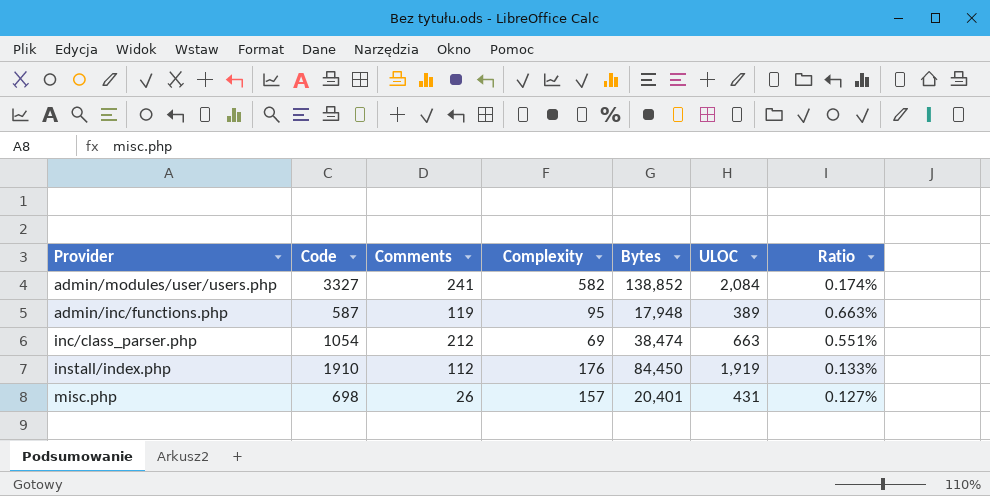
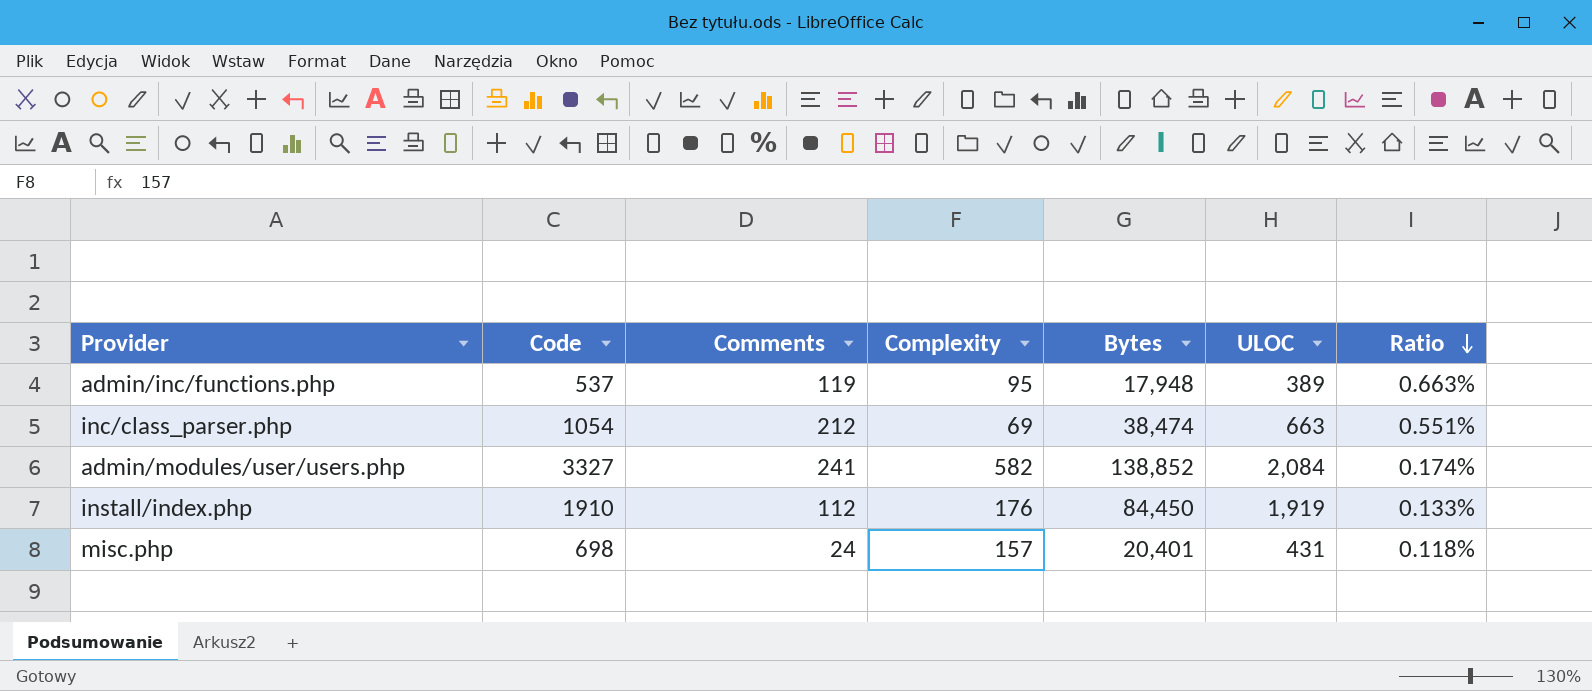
row order: none -> Ratio descending
admin/inc/functions.php | Code: 587 -> 537
misc.php | Comments: 26 -> 24
misc.php | Ratio: 0.127% -> 0.118%

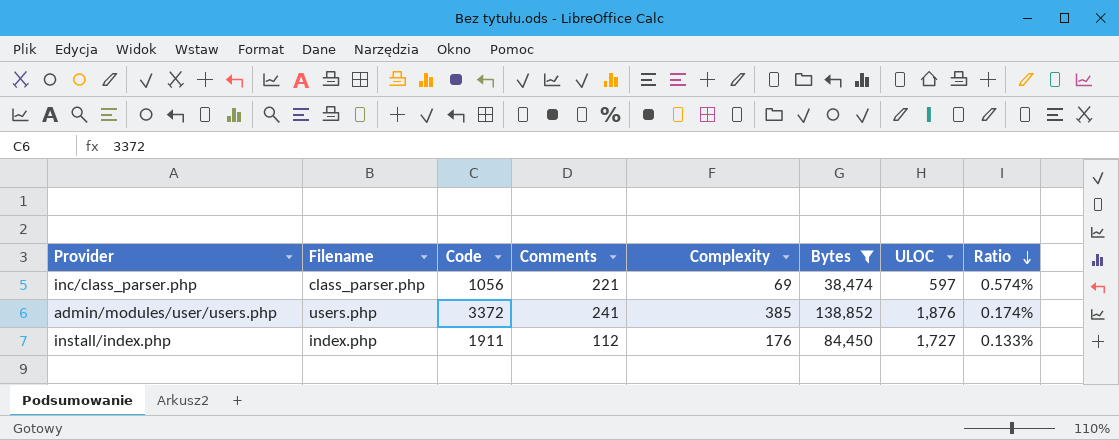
filter: none -> Bytes >= 38,474
column Filename | position: none -> 2
inc/class_parser.php | Code: 1054 -> 1056
inc/class_parser.php | Comments: 212 -> 221
inc/class_parser.php | ULOC: 663 -> 597
inc/class_parser.php | Ratio: 0.551% -> 0.574%
admin/modules/user/users.php | Code: 3327 -> 3372
admin/modules/user/users.php | Complexity: 582 -> 385
admin/modules/user/users.php | ULOC: 2,084 -> 1,876
install/index.php | Code: 1910 -> 1911
install/index.php | ULOC: 1,919 -> 1,727

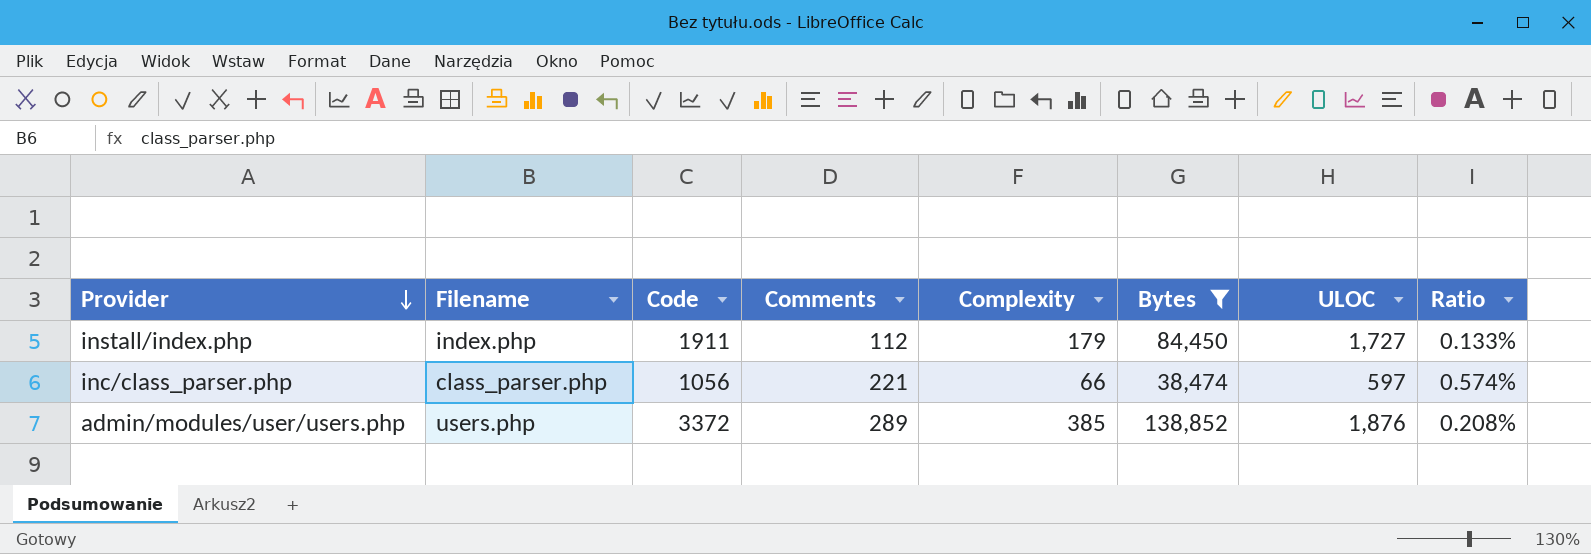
row order: Ratio descending -> Provider descending
install/index.php | Complexity: 176 -> 179
inc/class_parser.php | Complexity: 69 -> 66
admin/modules/user/users.php | Comments: 241 -> 289
admin/modules/user/users.php | Ratio: 0.174% -> 0.208%

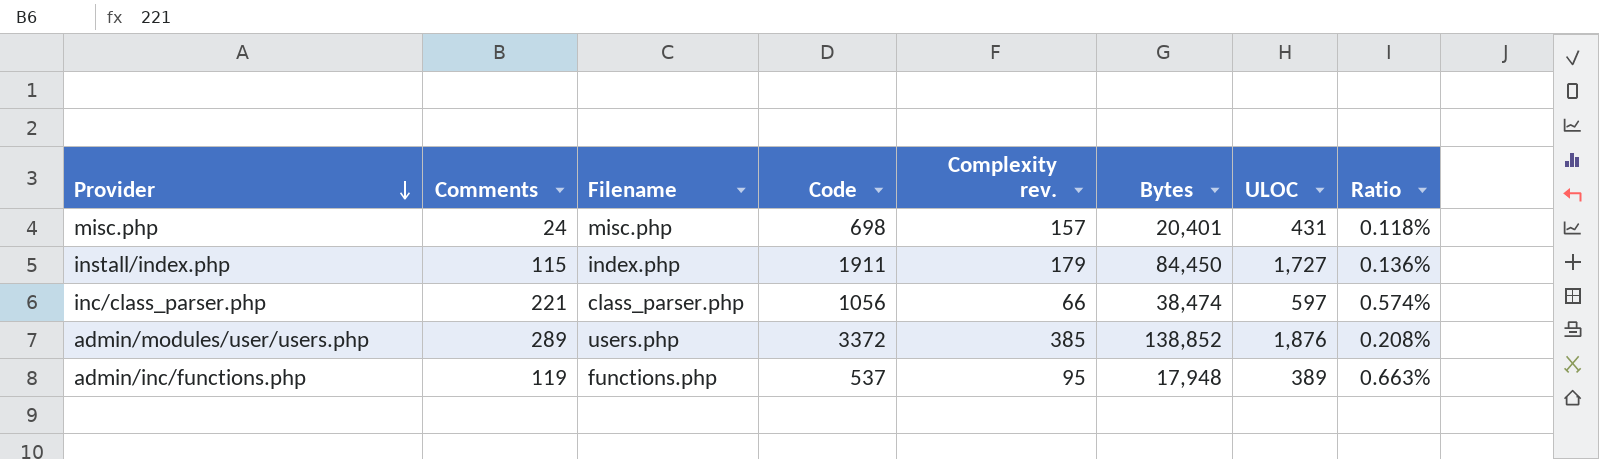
filter: Bytes >= 38,474 -> none
column Comments | position: 4 -> 2
column name: Complexity -> Complexity rev.
install/index.php | Comments: 112 -> 115
install/index.php | Ratio: 0.133% -> 0.136%

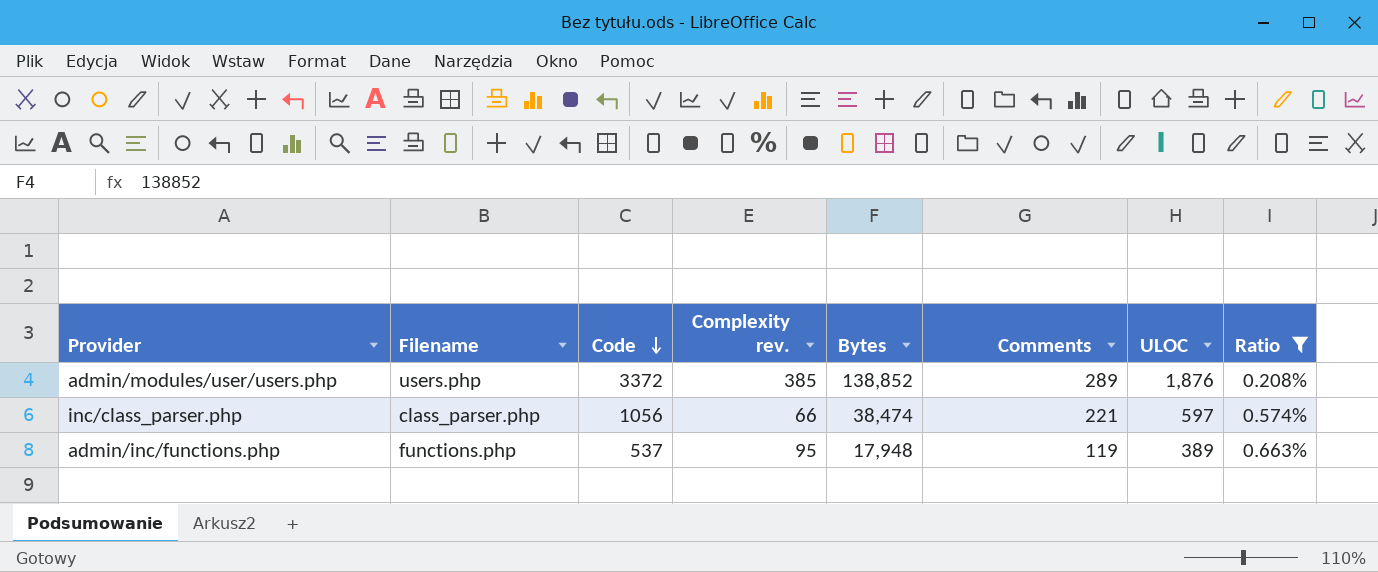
filter: none -> Ratio >= 0.208%
row order: Provider descending -> Code descending
column Comments | position: 2 -> 6

